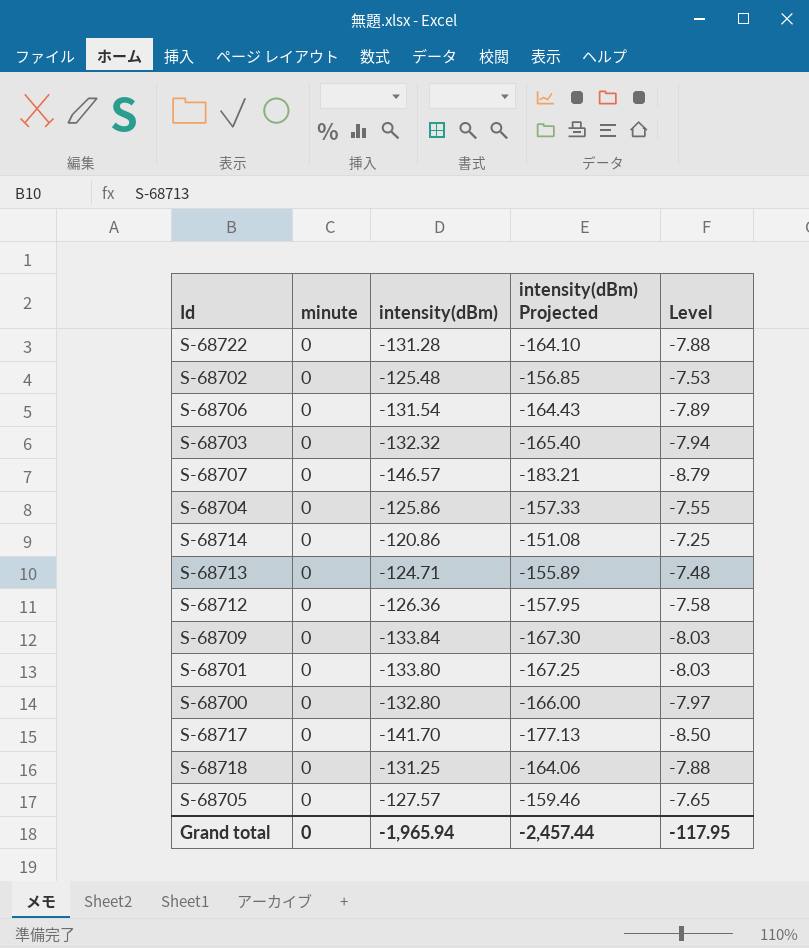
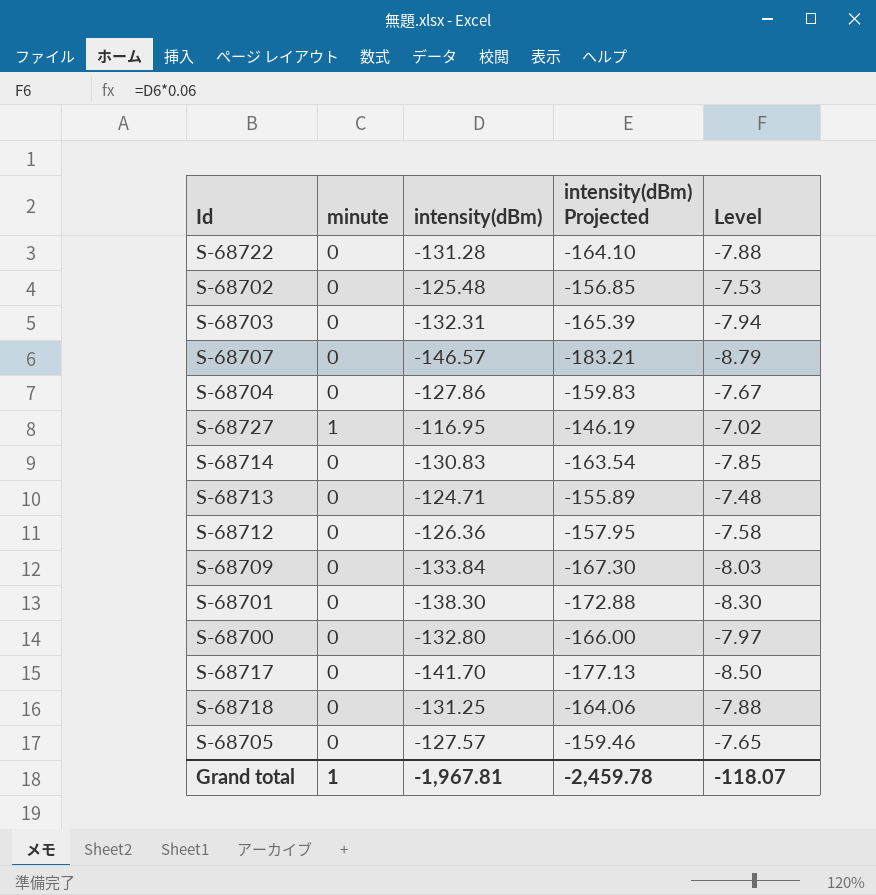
row S-68706: 0 | -131.54 | -164.43 | -7.89 -> none
S-68703 | intensity(dBm): -132.32 -> -132.31
S-68703 | intensity(dBm) Projected: -165.40 -> -165.39
S-68704 | intensity(dBm): -125.86 -> -127.86
S-68704 | intensity(dBm) Projected: -157.33 -> -159.83
S-68704 | Level: -7.55 -> -7.67
row S-68727: none -> 1 | -116.95 | -146.19 | -7.02
S-68714 | intensity(dBm): -120.86 -> -130.83
S-68714 | intensity(dBm) Projected: -151.08 -> -163.54
S-68714 | Level: -7.25 -> -7.85
S-68701 | intensity(dBm): -133.80 -> -138.30
S-68701 | intensity(dBm) Projected: -167.25 -> -172.88
S-68701 | Level: -8.03 -> -8.30
Grand total | minute: 0 -> 1
Grand total | intensity(dBm): -1,965.94 -> -1,967.81
Grand total | intensity(dBm) Projected: -2,457.44 -> -2,459.78
Grand total | Level: -117.95 -> -118.07

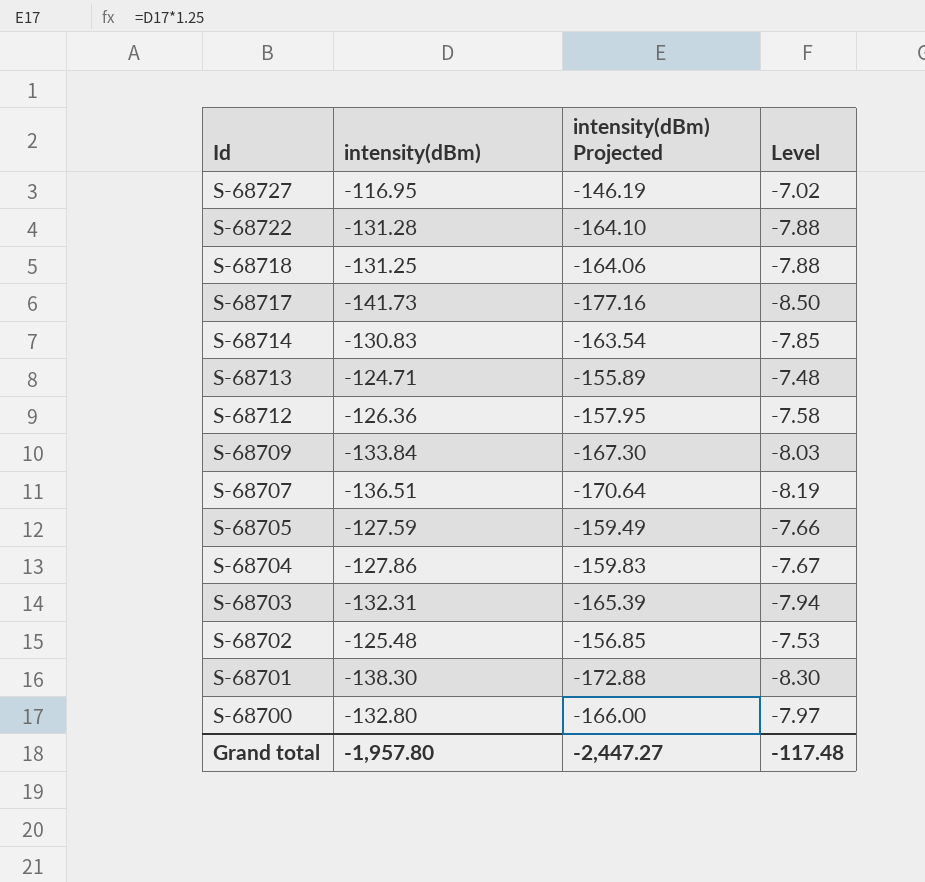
row order: none -> Id descending
column minute | position: 2 -> none
S-68717 | intensity(dBm): -141.70 -> -141.73
S-68717 | intensity(dBm) Projected: -177.13 -> -177.16
S-68707 | intensity(dBm): -146.57 -> -136.51
S-68707 | intensity(dBm) Projected: -183.21 -> -170.64
S-68707 | Level: -8.79 -> -8.19
S-68705 | intensity(dBm): -127.57 -> -127.59
S-68705 | intensity(dBm) Projected: -159.46 -> -159.49
S-68705 | Level: -7.65 -> -7.66
Grand total | intensity(dBm): -1,967.81 -> -1,957.80
Grand total | intensity(dBm) Projected: -2,459.78 -> -2,447.27
Grand total | Level: -118.07 -> -117.48

